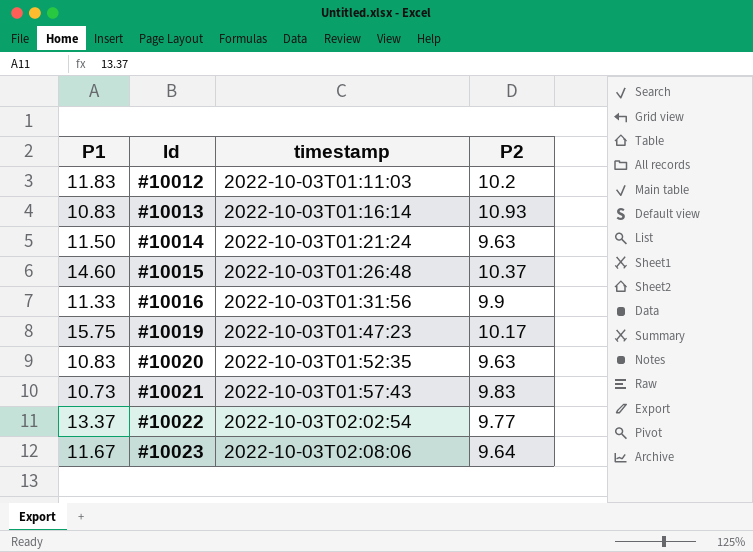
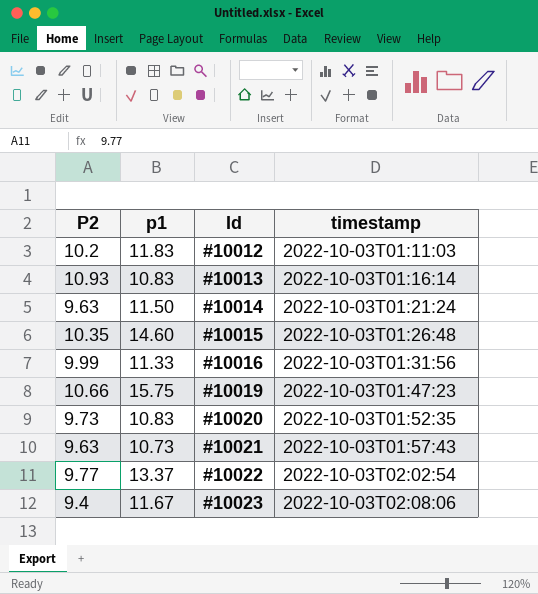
column P2 | position: 4 -> 1
column name: P1 -> p1
#10015 | P2: 10.37 -> 10.35
#10016 | P2: 9.9 -> 9.99
#10019 | P2: 10.17 -> 10.66
#10020 | P2: 9.63 -> 9.73
#10021 | P2: 9.83 -> 9.63
#10023 | P2: 9.64 -> 9.4

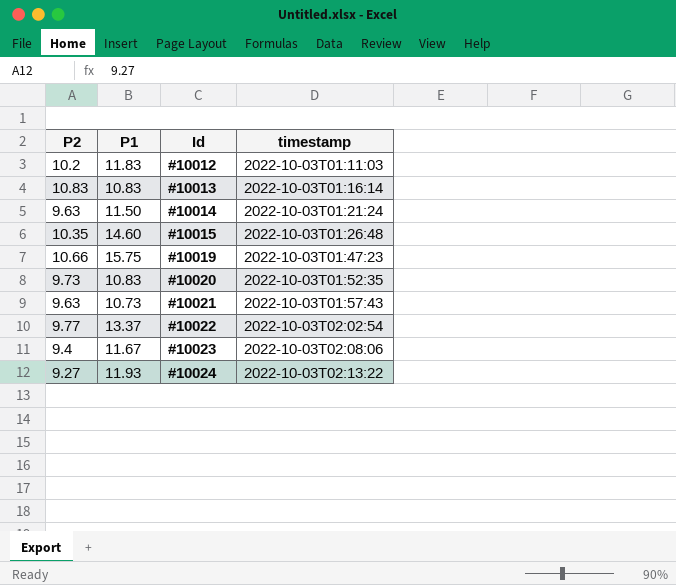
column name: p1 -> P1
row #10016: 9.99 | 11.33 | 2022-10-03T01:31:56 -> none
#10013 | P2: 10.93 -> 10.83
row #10024: none -> 9.27 | 11.93 | 2022-10-03T02:13:22

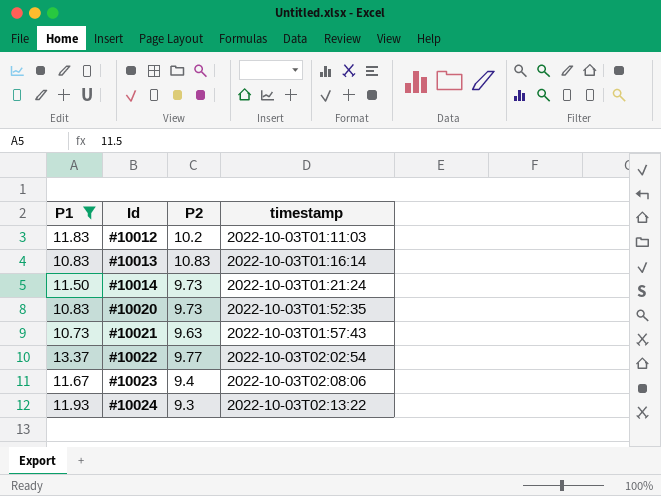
filter: none -> P1 <= 13.37
column P2 | position: 1 -> 3
#10014 | P2: 9.63 -> 9.73
#10024 | P2: 9.27 -> 9.3

